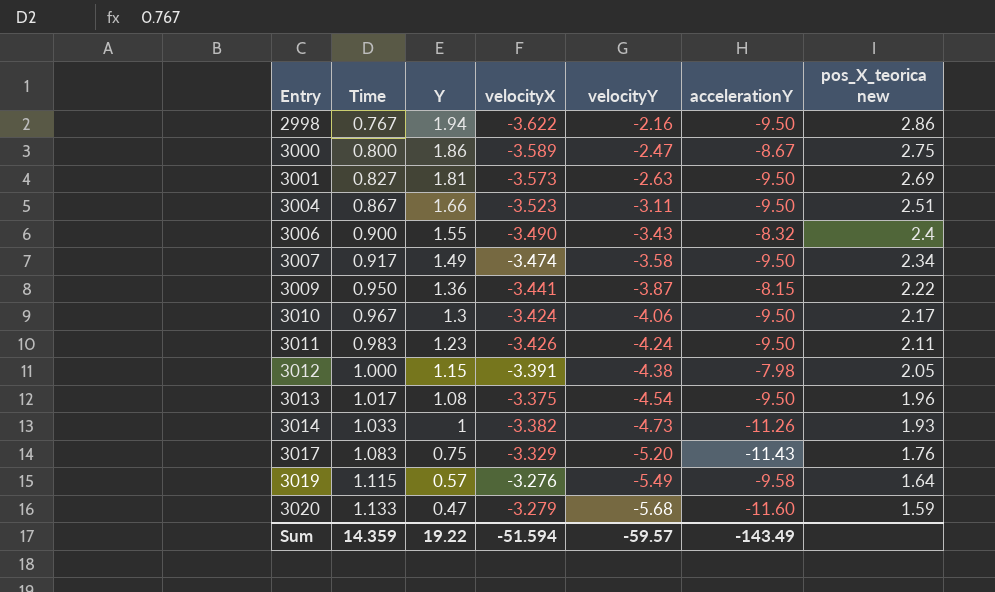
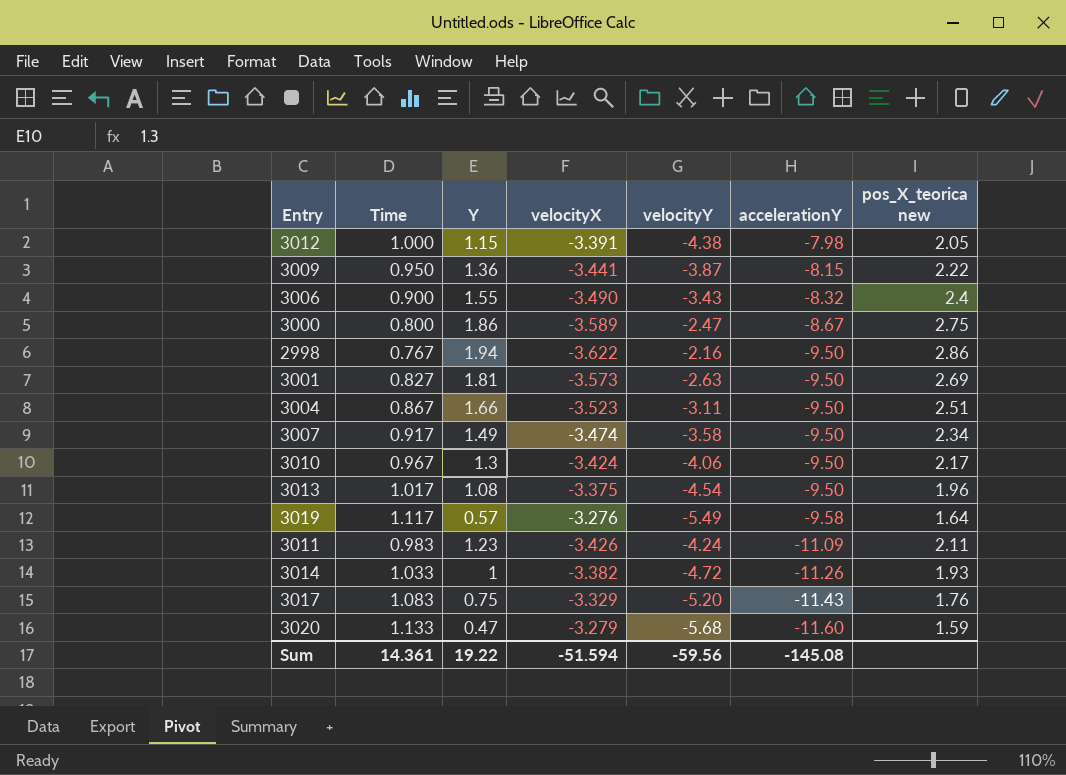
row order: Entry ascending -> accelerationY descending
3019 | Time: 1.115 -> 1.117
3011 | accelerationY: -9.50 -> -11.09
3014 | velocityY: -4.73 -> -4.72
Sum | Time: 14.359 -> 14.361
Sum | velocityY: -59.57 -> -59.56
Sum | accelerationY: -143.49 -> -145.08

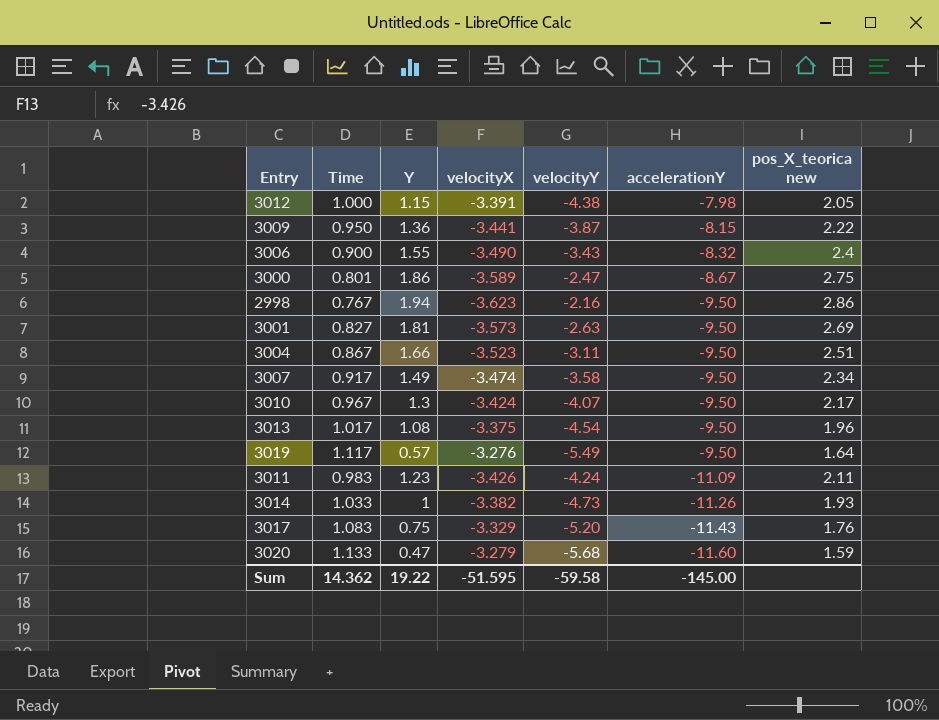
3000 | Time: 0.800 -> 0.801
2998 | velocityX: -3.622 -> -3.623
3010 | velocityY: -4.06 -> -4.07
3019 | accelerationY: -9.58 -> -9.50
3014 | velocityY: -4.72 -> -4.73
Sum | Time: 14.361 -> 14.362
Sum | velocityX: -51.594 -> -51.595
Sum | velocityY: -59.56 -> -59.58
Sum | accelerationY: -145.08 -> -145.00

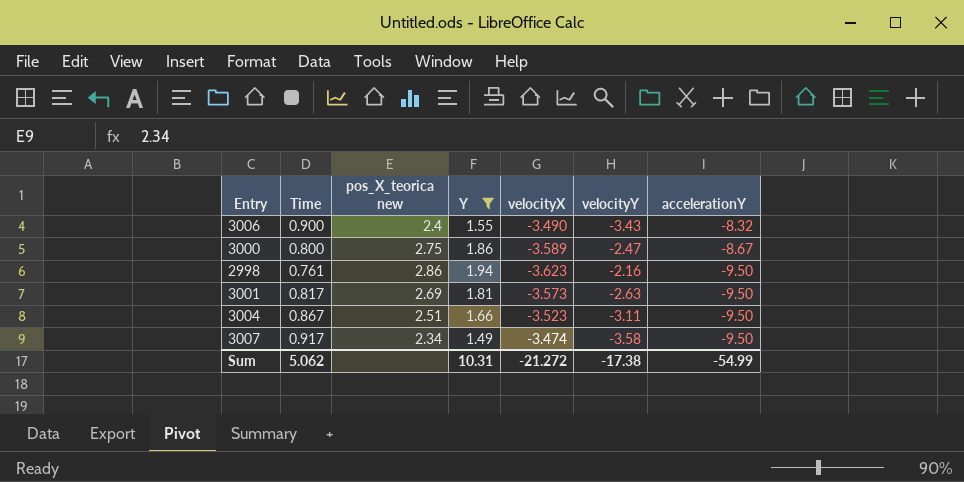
filter: none -> Y >= 1.49
column pos_X_teorica new | position: 7 -> 3
3000 | Time: 0.801 -> 0.800
2998 | Time: 0.767 -> 0.761
3001 | Time: 0.827 -> 0.817
Sum | Time: 14.362 -> 5.062
Sum | Y: 19.22 -> 10.31
Sum | velocityX: -51.595 -> -21.272
Sum | velocityY: -59.58 -> -17.38
Sum | accelerationY: -145.00 -> -54.99

